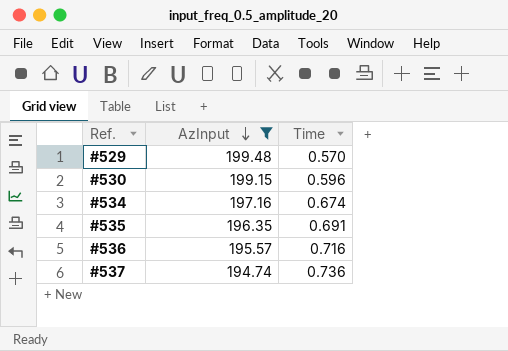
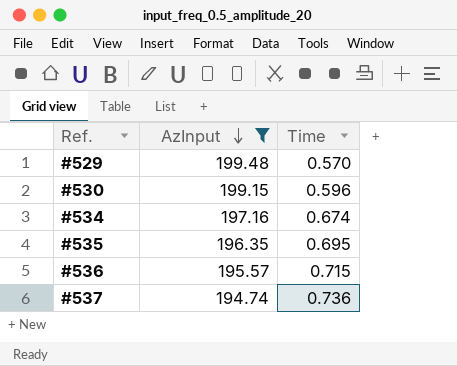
#535 | Time: 0.691 -> 0.695
#536 | Time: 0.716 -> 0.715

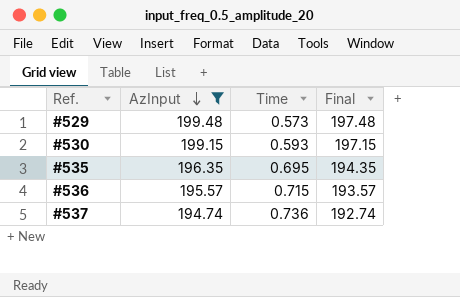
column Final | formula: none -> [AzInput] - 2
row #534: 197.16 | 0.674 -> none
#529 | Time: 0.570 -> 0.573
#530 | Time: 0.596 -> 0.593

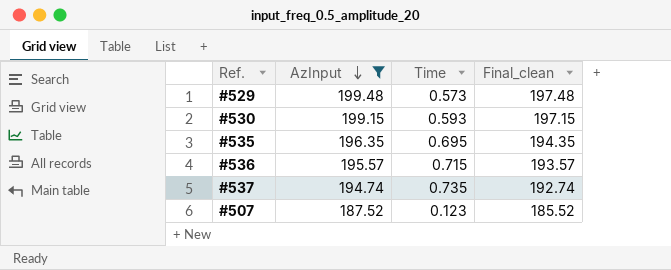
column name: Final -> Final_clean
#537 | Time: 0.736 -> 0.735
row #507: none -> 187.52 | 0.123 | 185.52

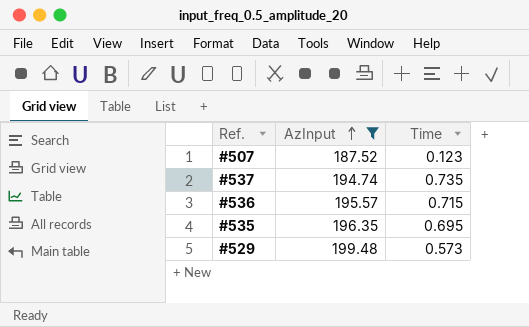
row order: AzInput descending -> AzInput ascending
column Final_clean | formula: [AzInput] - 2 -> none
row #530: 199.15 | 0.593 | 197.15 -> none

